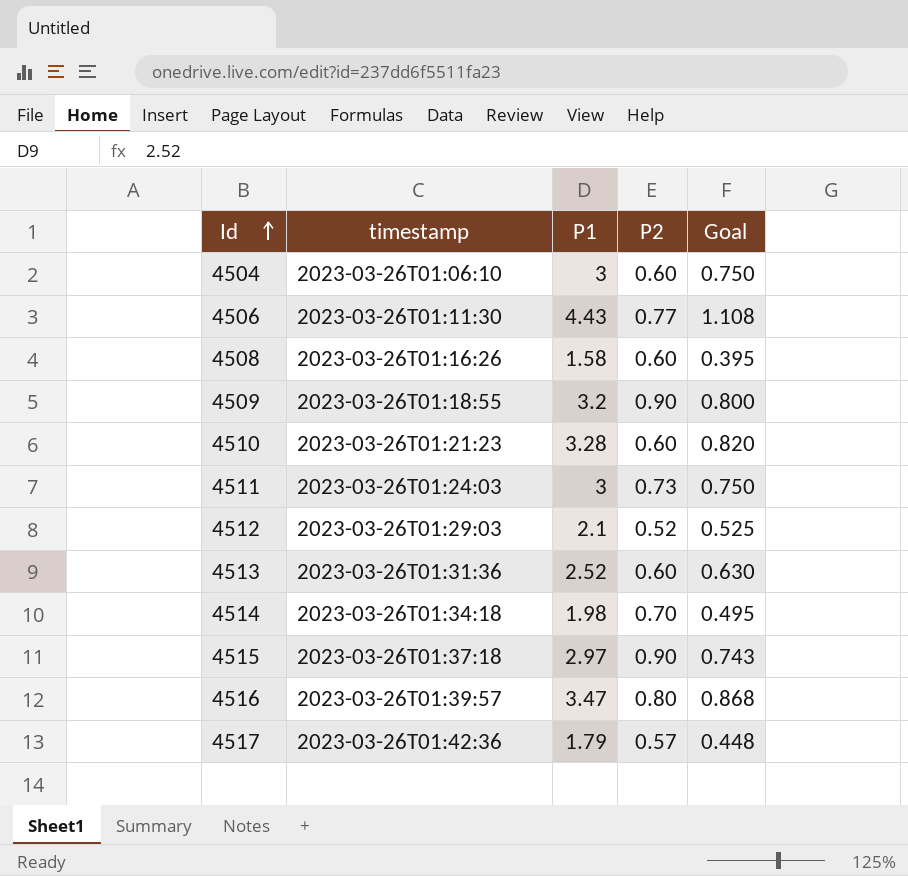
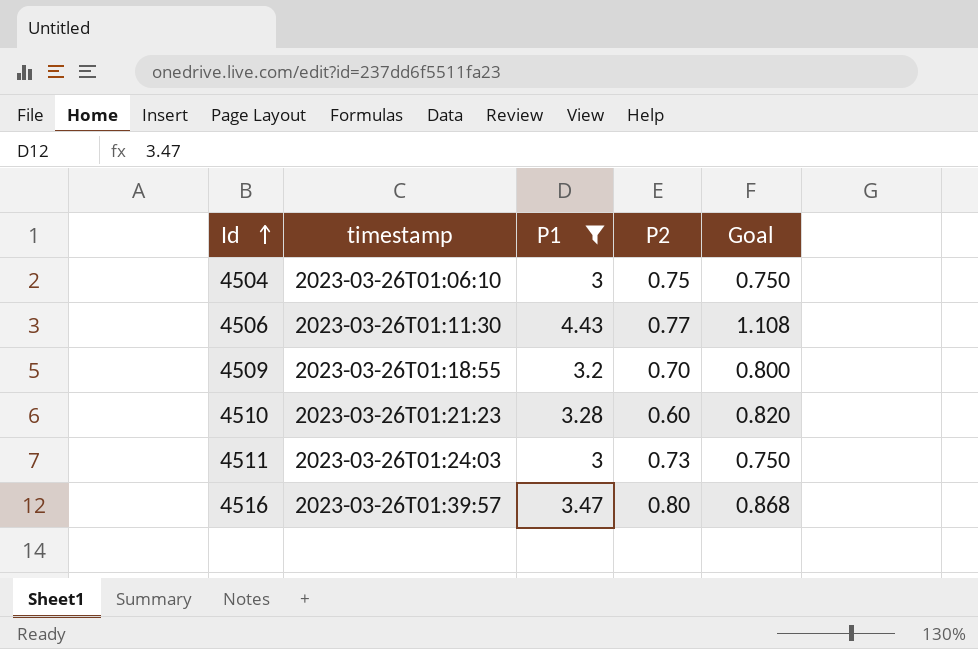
filter: none -> P1 >= 3
4504 | P2: 0.60 -> 0.75
4509 | P2: 0.90 -> 0.70

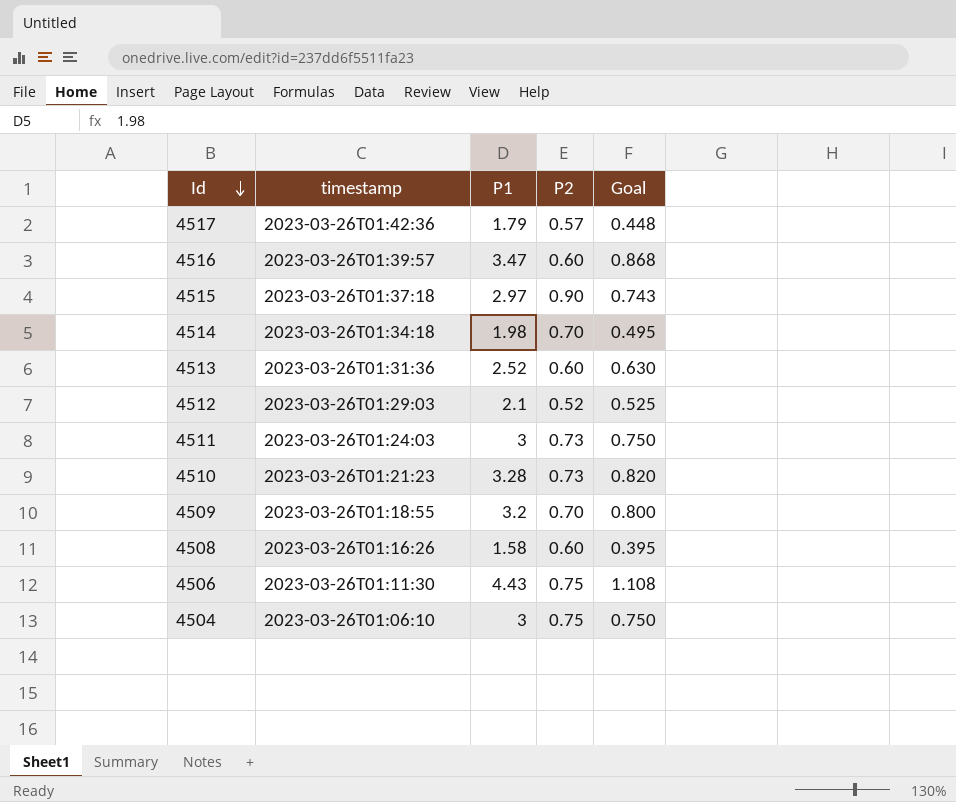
filter: P1 >= 3 -> none
row order: Id ascending -> Id descending
4516 | P2: 0.80 -> 0.60
4510 | P2: 0.60 -> 0.73
4506 | P2: 0.77 -> 0.75

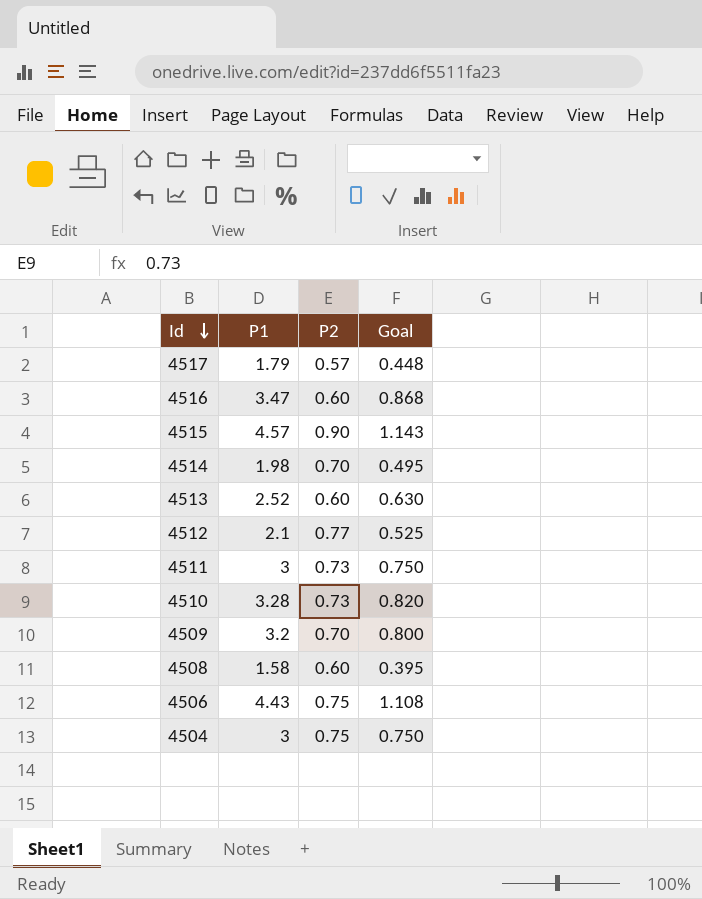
column timestamp | position: 2 -> none
4515 | P1: 2.97 -> 4.57
4515 | Goal: 0.743 -> 1.143
4512 | P2: 0.52 -> 0.77

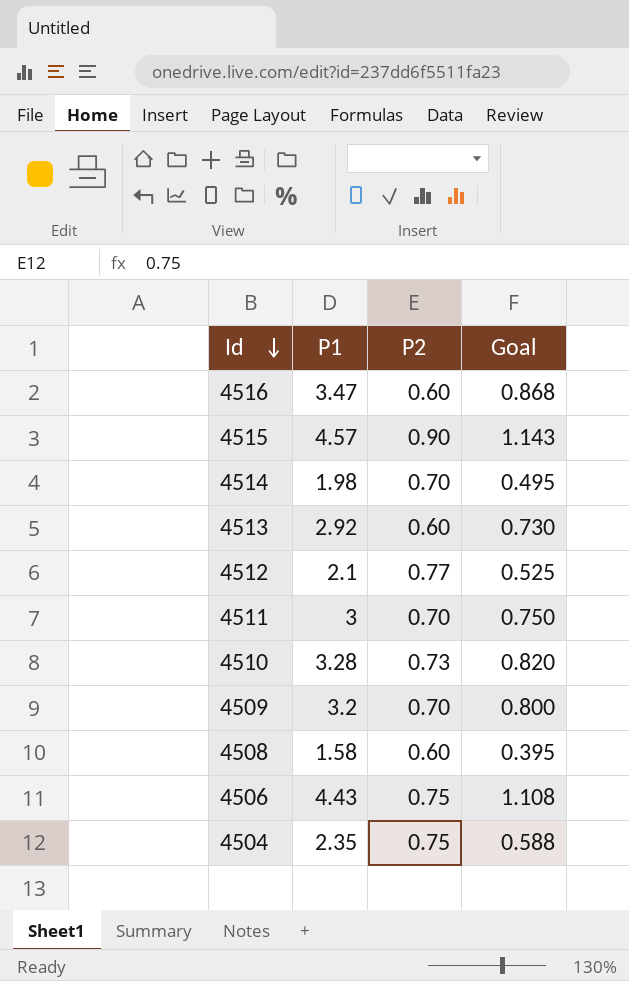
row 4517: 1.79 | 0.57 | 0.448 -> none
4513 | P1: 2.52 -> 2.92
4513 | Goal: 0.630 -> 0.730
4511 | P2: 0.73 -> 0.70
4504 | P1: 3 -> 2.35
4504 | Goal: 0.750 -> 0.588

